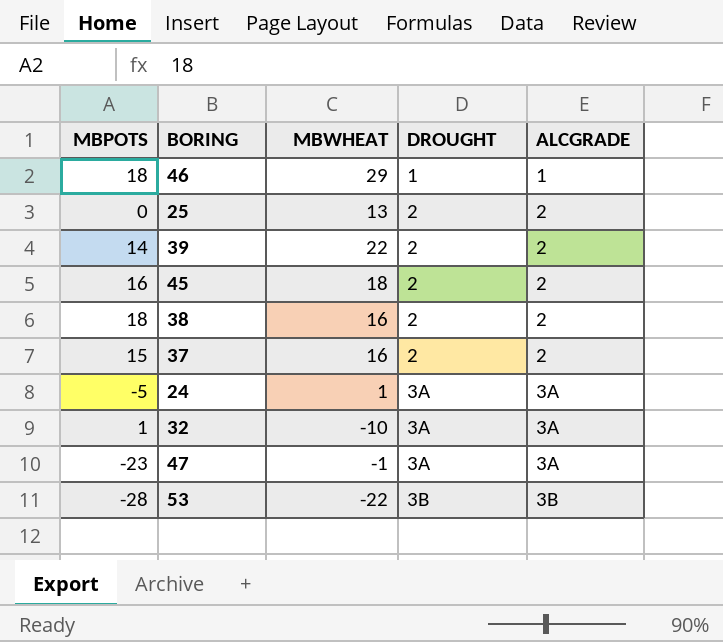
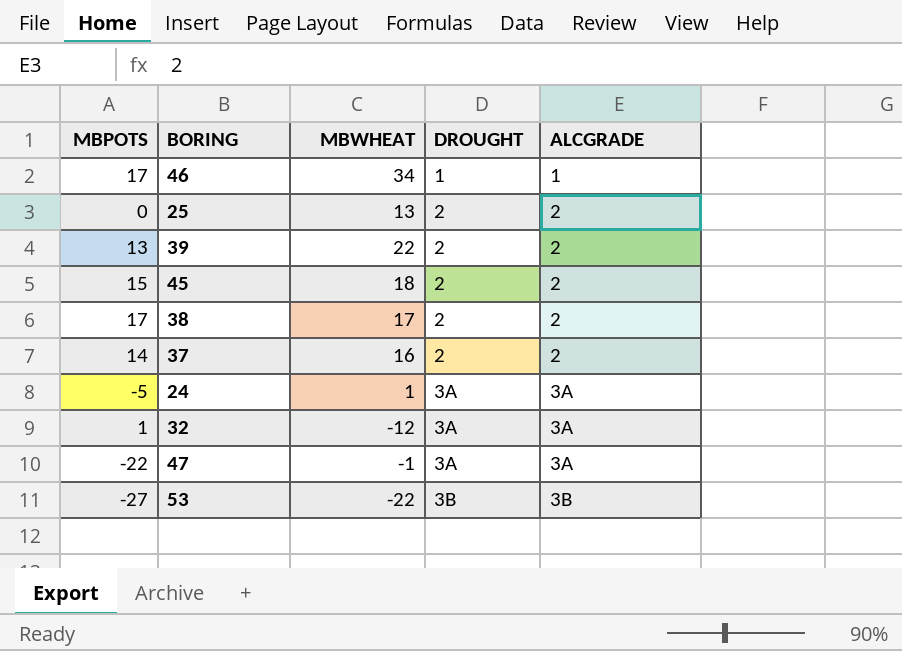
46 | MBPOTS: 18 -> 17
46 | MBWHEAT: 29 -> 34
39 | MBPOTS: 14 -> 13
45 | MBPOTS: 16 -> 15
38 | MBPOTS: 18 -> 17
38 | MBWHEAT: 16 -> 17
37 | MBPOTS: 15 -> 14
32 | MBWHEAT: -10 -> -12
47 | MBPOTS: -23 -> -22
53 | MBPOTS: -28 -> -27

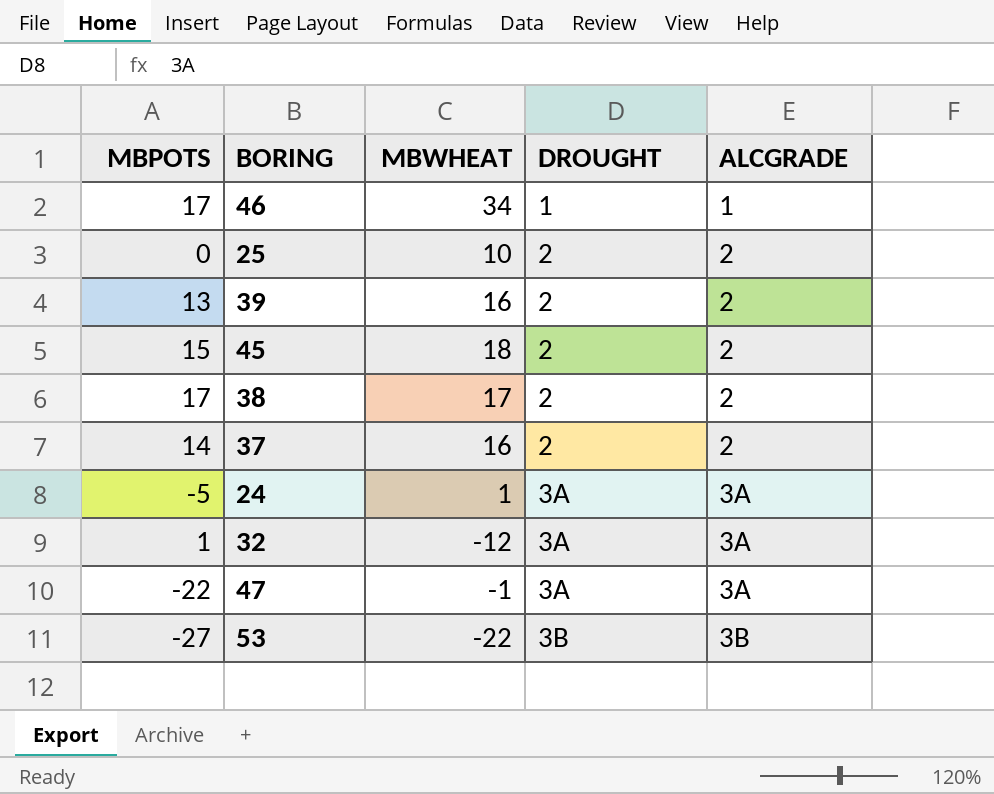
25 | MBWHEAT: 13 -> 10
39 | MBWHEAT: 22 -> 16

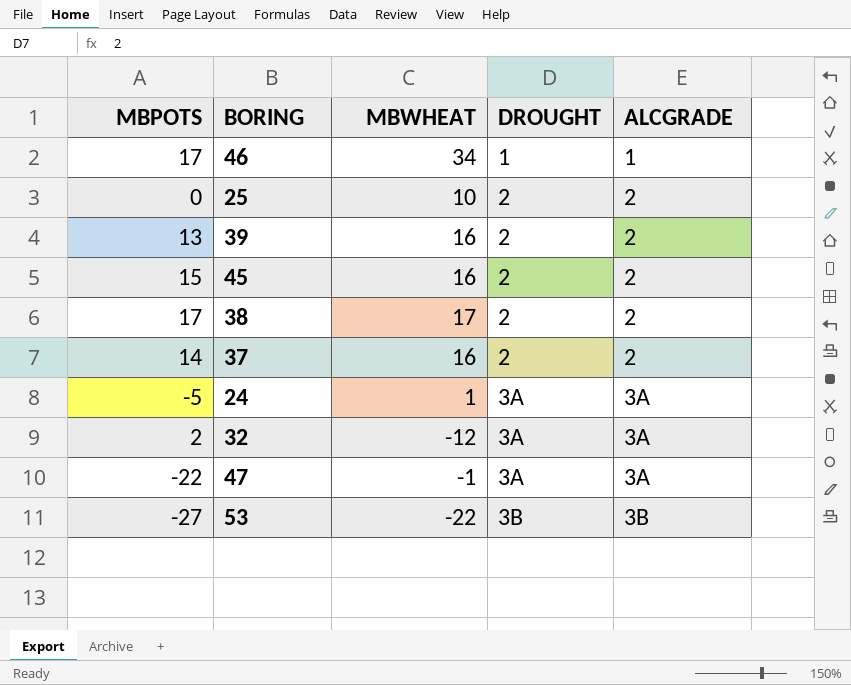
45 | MBWHEAT: 18 -> 16
32 | MBPOTS: 1 -> 2

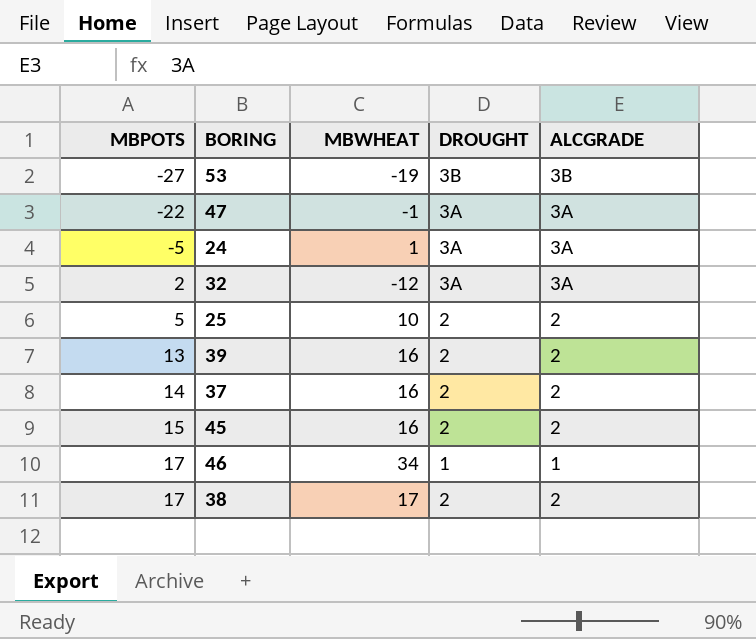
row order: DROUGHT ascending -> MBPOTS ascending
53 | MBWHEAT: -22 -> -19
25 | MBPOTS: 0 -> 5

